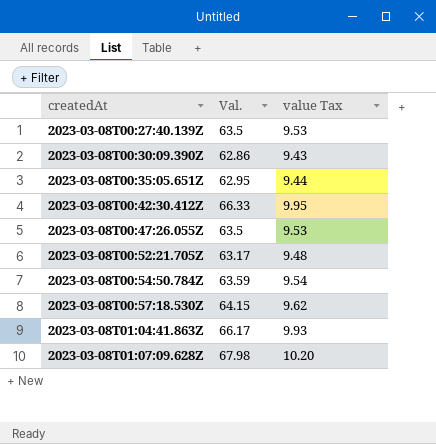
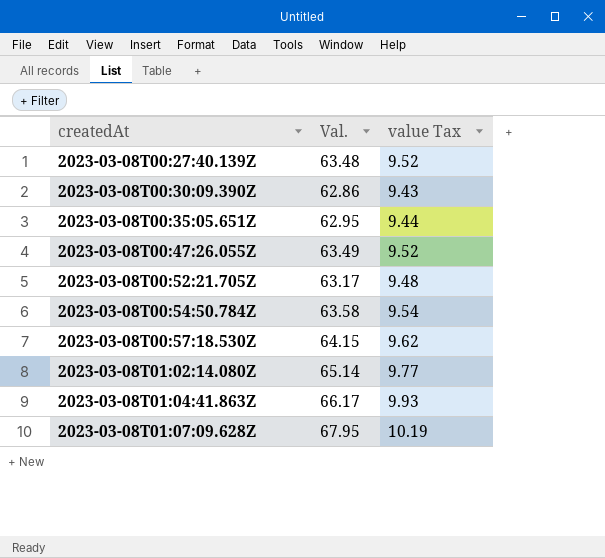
row 2023-03-08T00:42:30.412Z: 66.33 | 9.95 -> none
2023-03-08T00:27:40.139Z | Val.: 63.5 -> 63.48
2023-03-08T00:27:40.139Z | value Tax: 9.53 -> 9.52
2023-03-08T00:47:26.055Z | Val.: 63.5 -> 63.49
2023-03-08T00:47:26.055Z | value Tax: 9.53 -> 9.52
2023-03-08T00:54:50.784Z | Val.: 63.59 -> 63.58
row 2023-03-08T01:02:14.080Z: none -> 65.14 | 9.77
2023-03-08T01:07:09.628Z | Val.: 67.98 -> 67.95
2023-03-08T01:07:09.628Z | value Tax: 10.20 -> 10.19

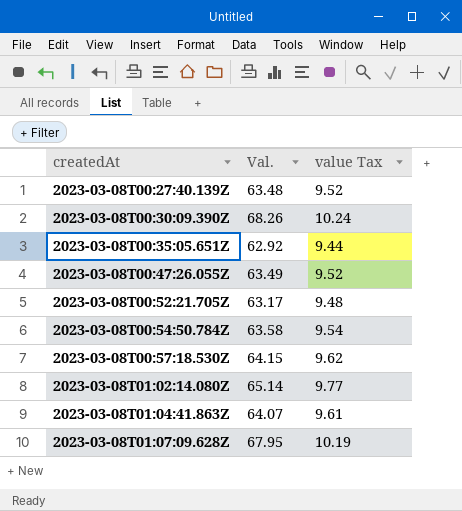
2023-03-08T00:30:09.390Z | Val.: 62.86 -> 68.26
2023-03-08T00:30:09.390Z | value Tax: 9.43 -> 10.24
2023-03-08T00:35:05.651Z | Val.: 62.95 -> 62.92
2023-03-08T01:04:41.863Z | Val.: 66.17 -> 64.07
2023-03-08T01:04:41.863Z | value Tax: 9.93 -> 9.61

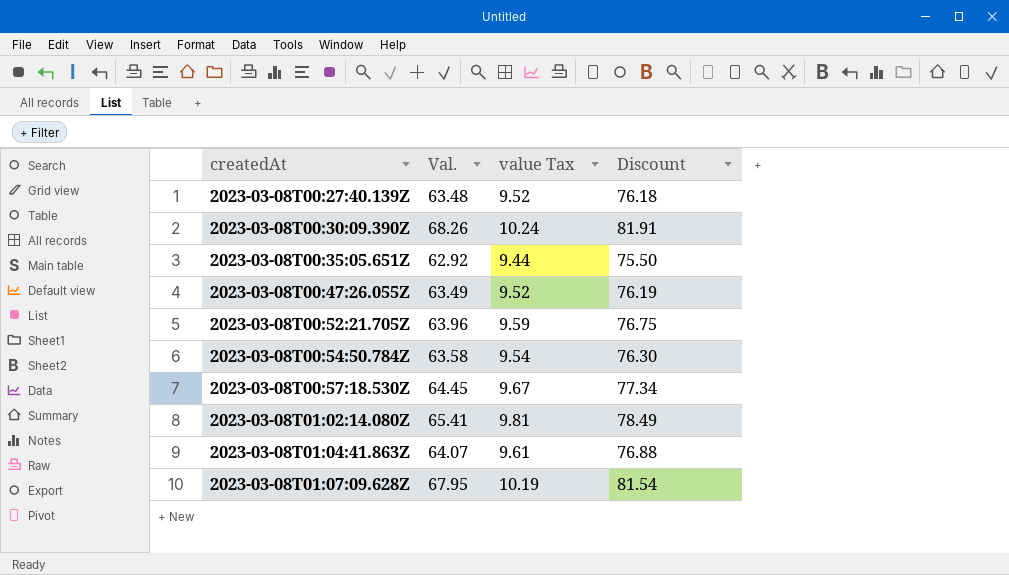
column Discount | formula: none -> [Val.] * 1.2
2023-03-08T00:52:21.705Z | Val.: 63.17 -> 63.96
2023-03-08T00:52:21.705Z | value Tax: 9.48 -> 9.59
2023-03-08T00:57:18.530Z | Val.: 64.15 -> 64.45
2023-03-08T00:57:18.530Z | value Tax: 9.62 -> 9.67
2023-03-08T01:02:14.080Z | Val.: 65.14 -> 65.41
2023-03-08T01:02:14.080Z | value Tax: 9.77 -> 9.81

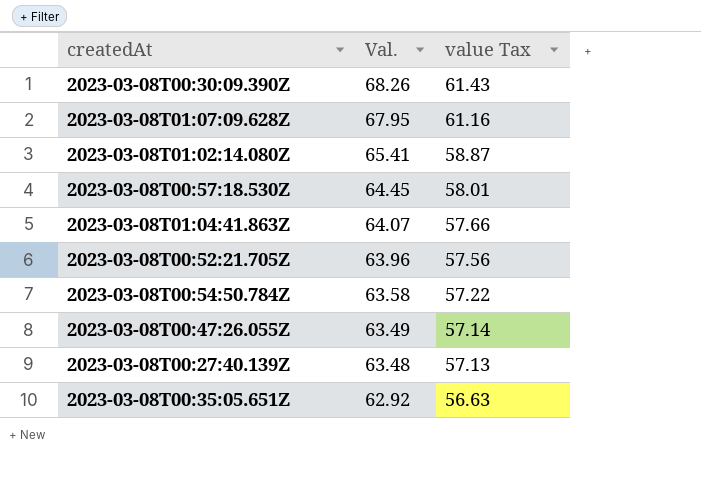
row order: createdAt ascending -> Val. descending
column Discount | formula: [Val.] * 1.2 -> none
column value Tax | formula: [Val.] * 0.15 -> [Val.] * 0.9

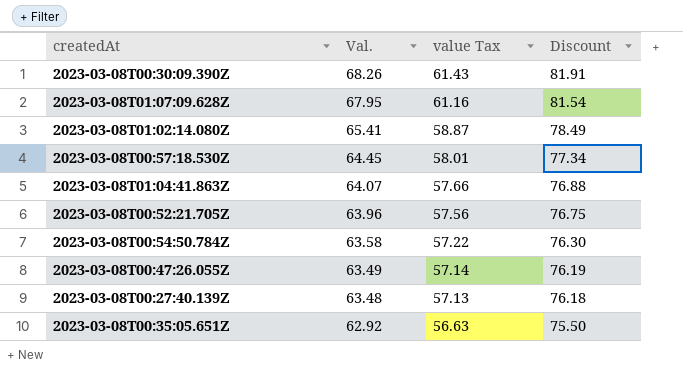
column Discount | formula: none -> [Val.] * 1.2

